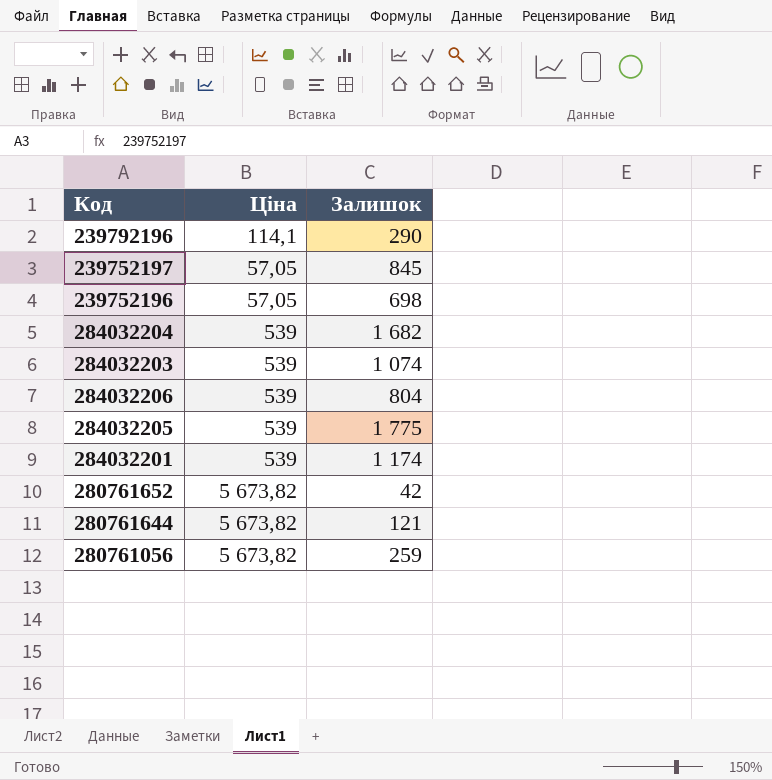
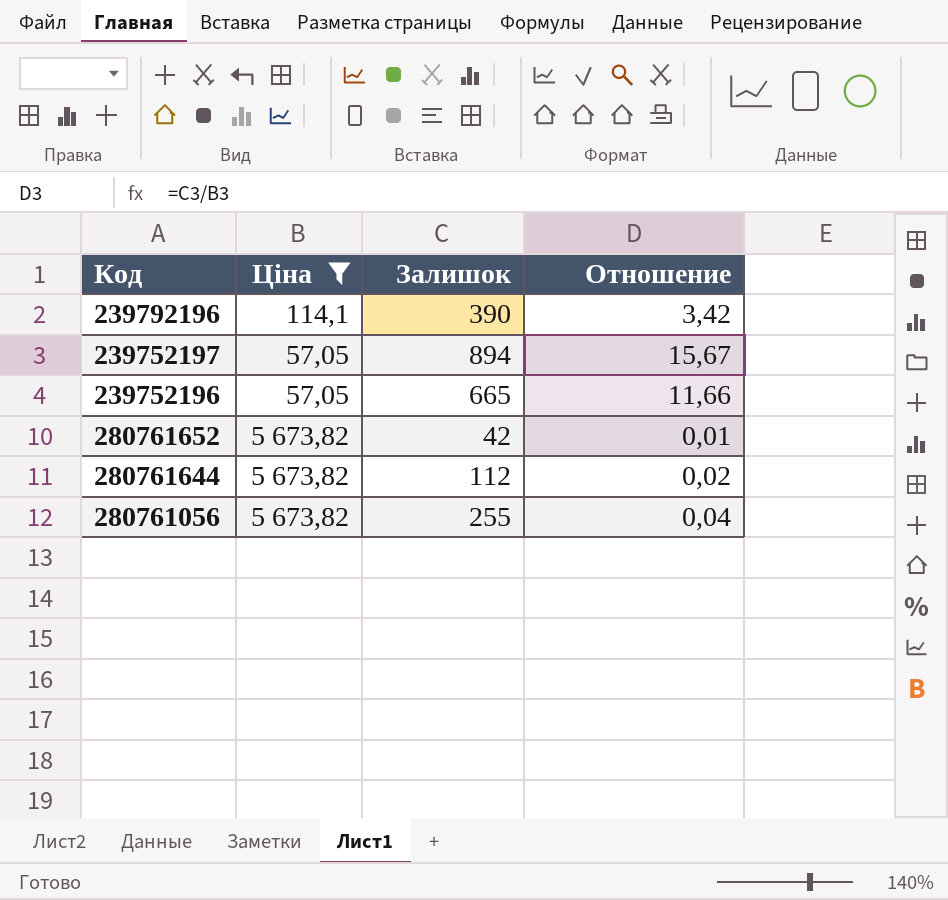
filter: none -> Ціна != 539
column Отношение | formula: none -> [Залишок] / [Ціна]
239792196 | Залишок: 290 -> 390
239752197 | Залишок: 845 -> 894
239752196 | Залишок: 698 -> 665
280761644 | Залишок: 121 -> 112
280761056 | Залишок: 259 -> 255

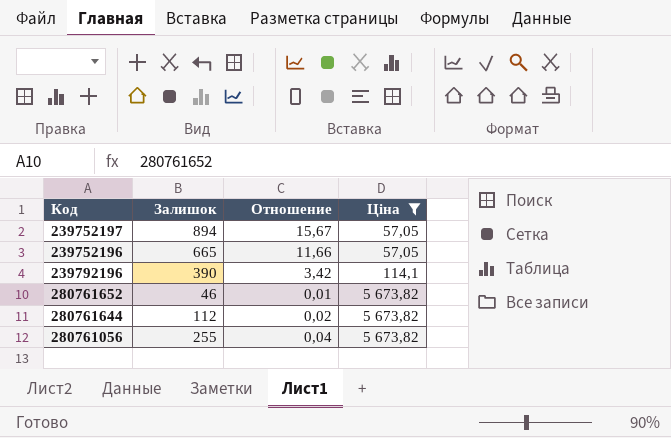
row order: none -> Ціна ascending
column Ціна | position: 2 -> 4
280761652 | Залишок: 42 -> 46

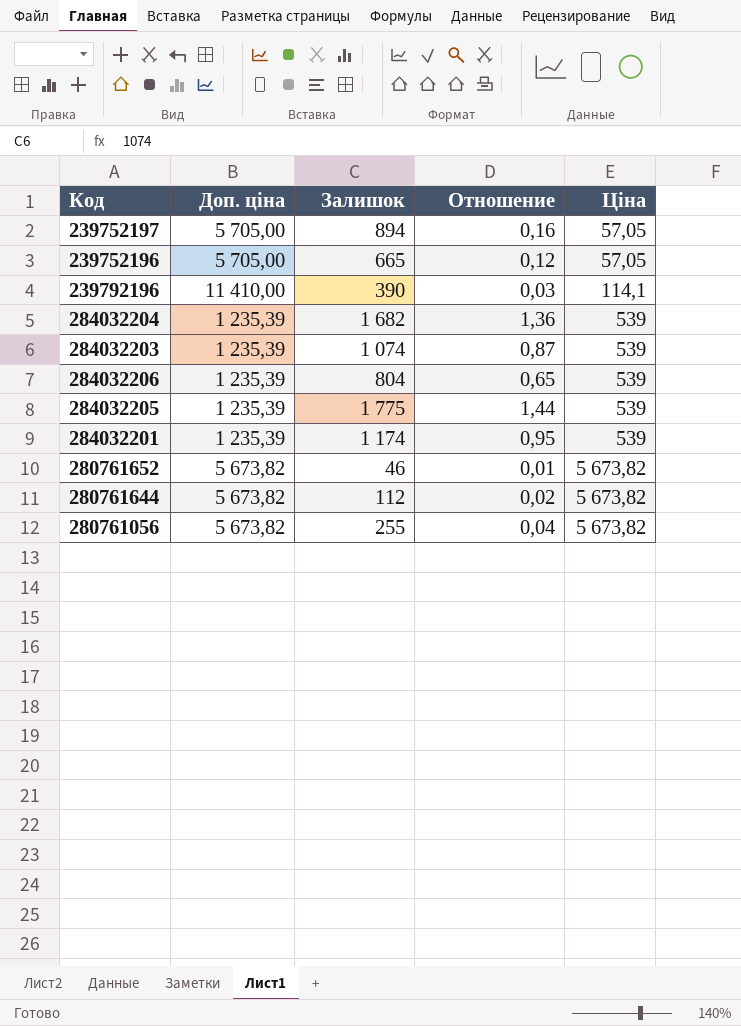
filter: Ціна != 539 -> none
column Доп. ціна | position: none -> 2
column Отношение | formula: [Залишок] / [Ціна] -> [Залишок] / [Доп. ціна]

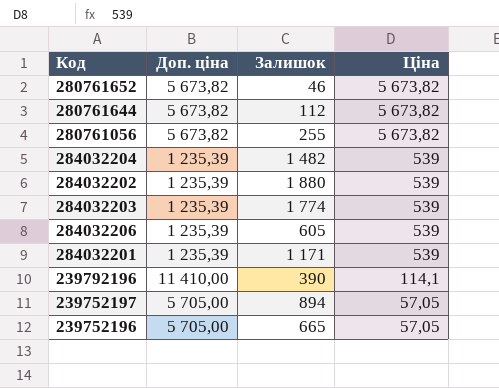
row order: Ціна ascending -> Ціна descending
column Отношение | formula: [Залишок] / [Доп. ціна] -> none
row 284032205: 1 235,39 | 1 775 | 1,44 | 539 -> none
284032204 | Залишок: 1 682 -> 1 482
row 284032202: none -> 1 235,39 | 1 880 | 539
284032203 | Залишок: 1 074 -> 1 774
284032206 | Залишок: 804 -> 605
284032201 | Залишок: 1 174 -> 1 171

